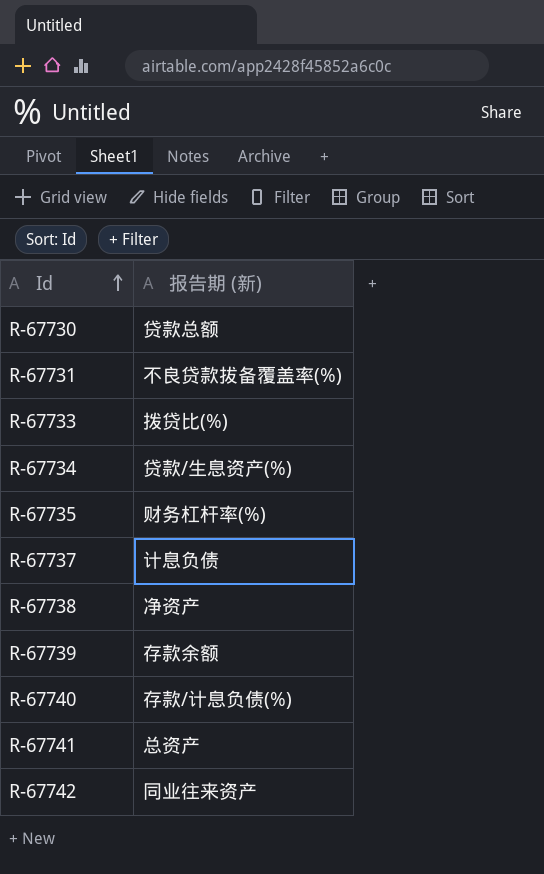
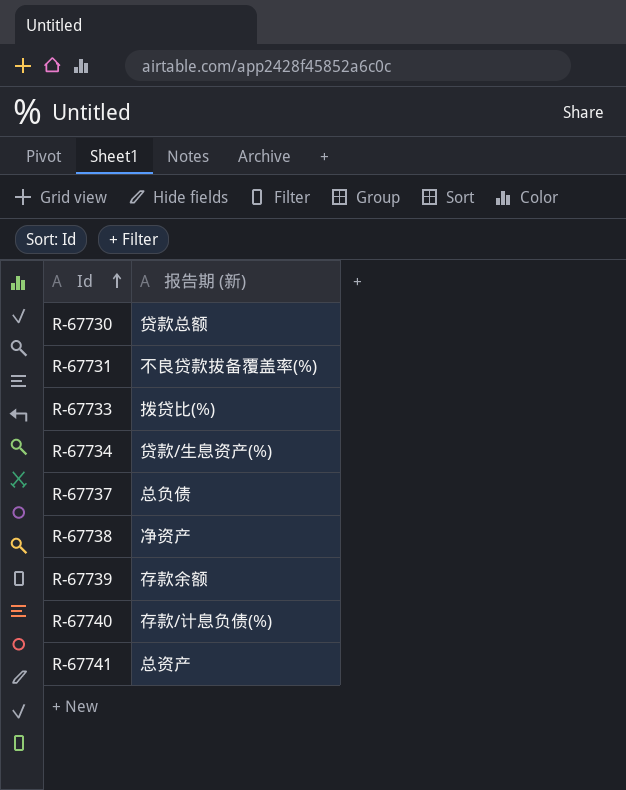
row R-67735: 财务杠杆率(%) -> none
row R-67742: 同业往来资产 -> none
R-67737 | 报告期 (新): 计息负债 -> 总负债

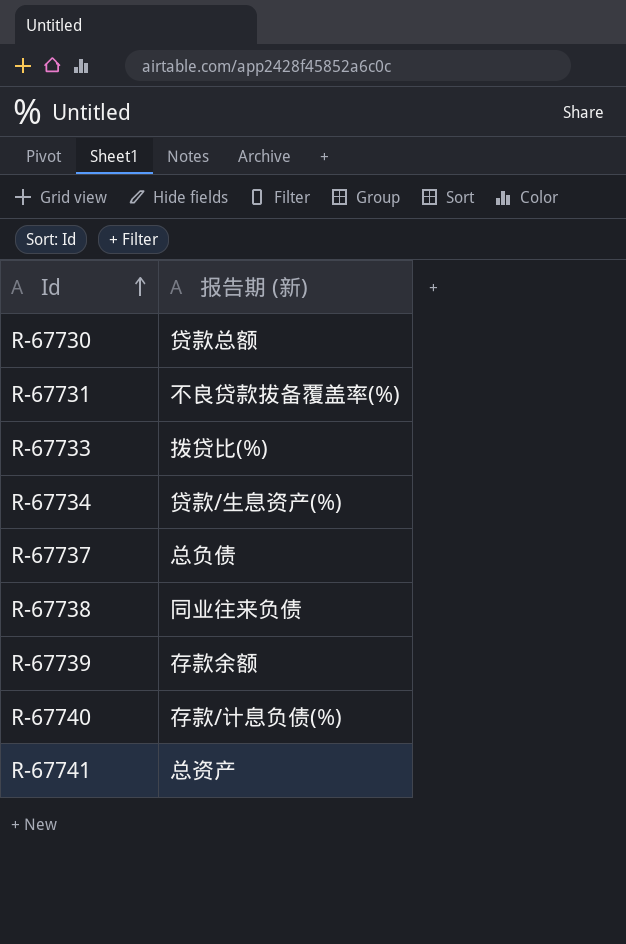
R-67738 | 报告期 (新): 净资产 -> 同业往来负债

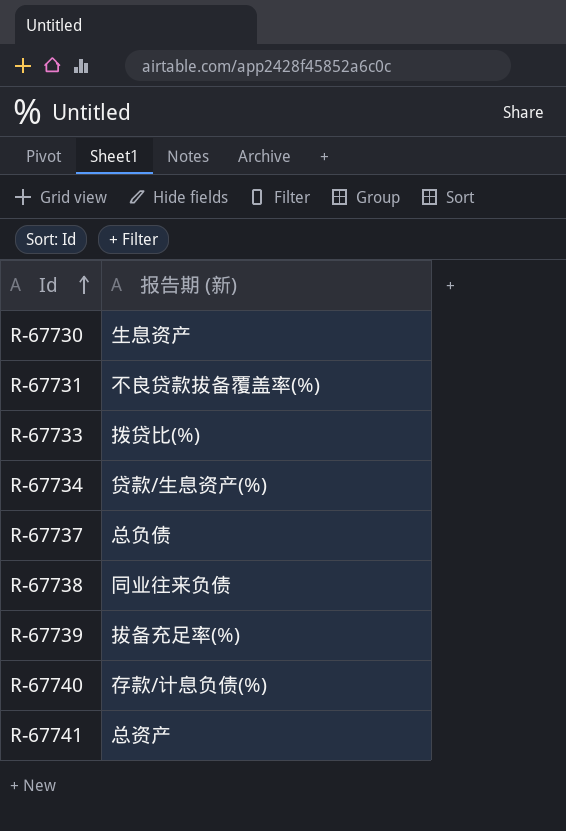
R-67730 | 报告期 (新): 贷款总额 -> 生息资产
R-67739 | 报告期 (新): 存款余额 -> 拔备充足率(%)

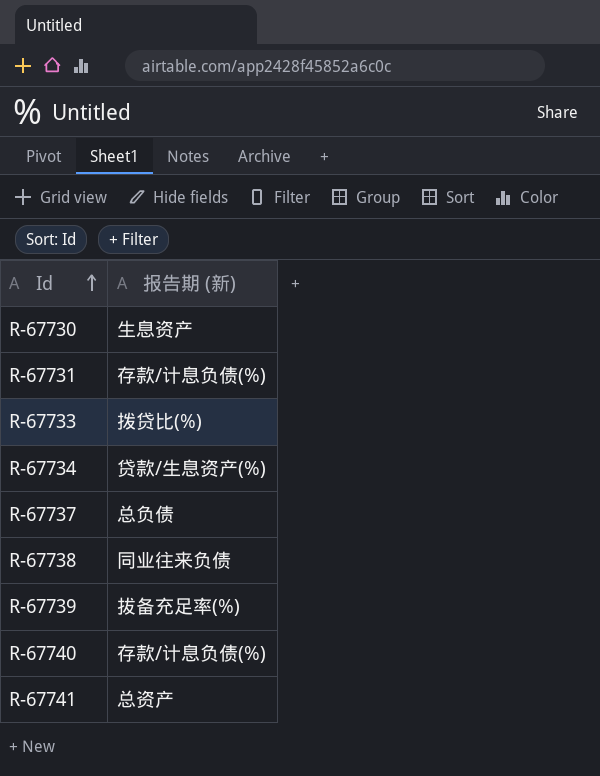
R-67731 | 报告期 (新): 不良贷款拔备覆盖率(%) -> 存款/计息负债(%)

